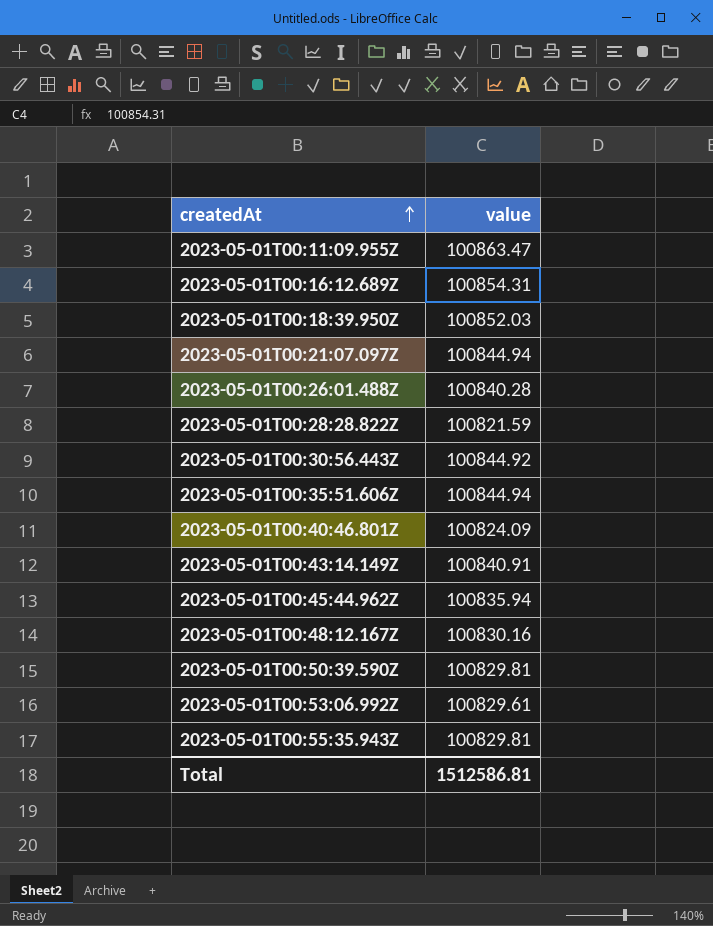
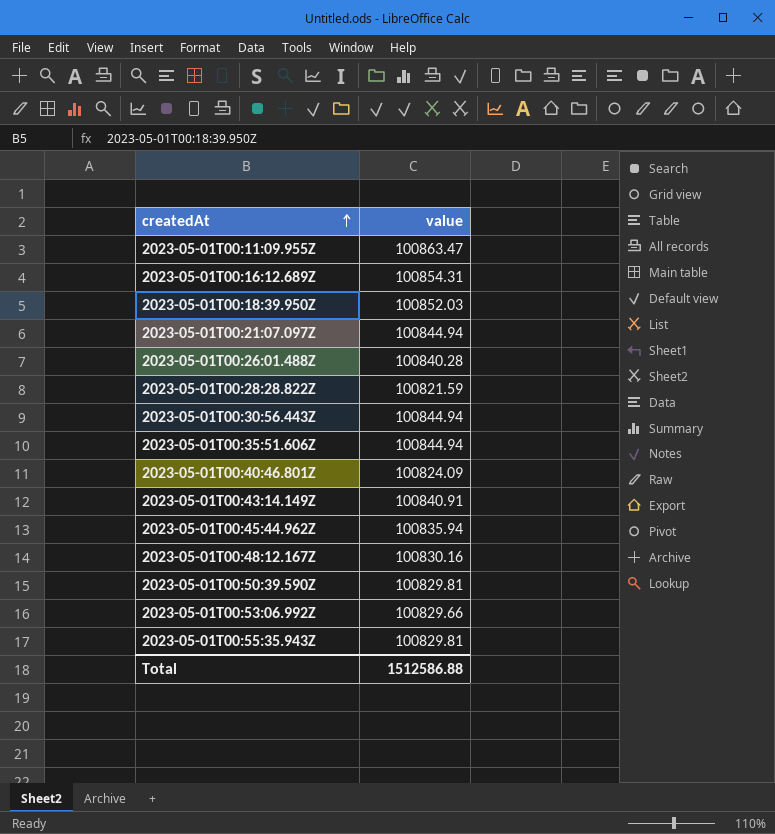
2023-05-01T00:30:56.443Z | value: 100844.92 -> 100844.94
2023-05-01T00:53:06.992Z | value: 100829.61 -> 100829.66
Total | value: 1512586.81 -> 1512586.88

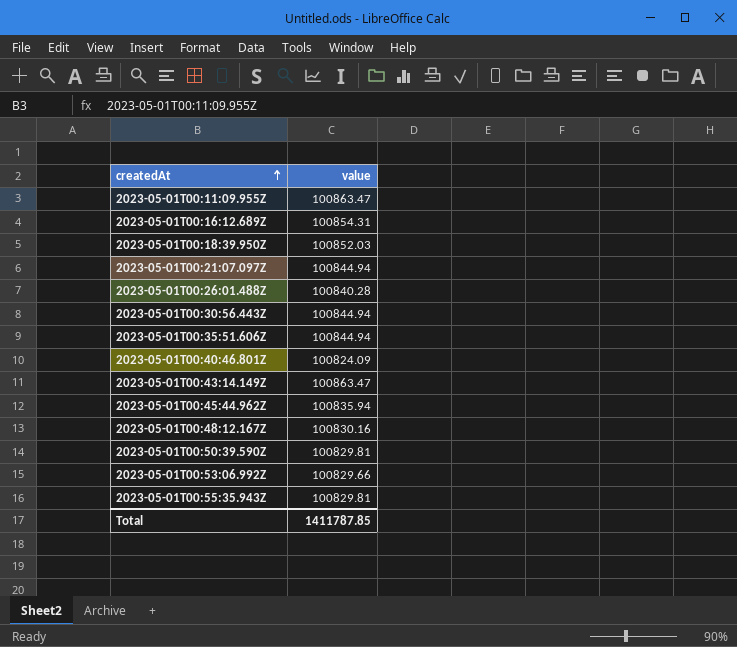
row 2023-05-01T00:28:28.822Z: 100821.59 -> none
2023-05-01T00:43:14.149Z | value: 100840.91 -> 100863.47
Total | value: 1512586.88 -> 1411787.85

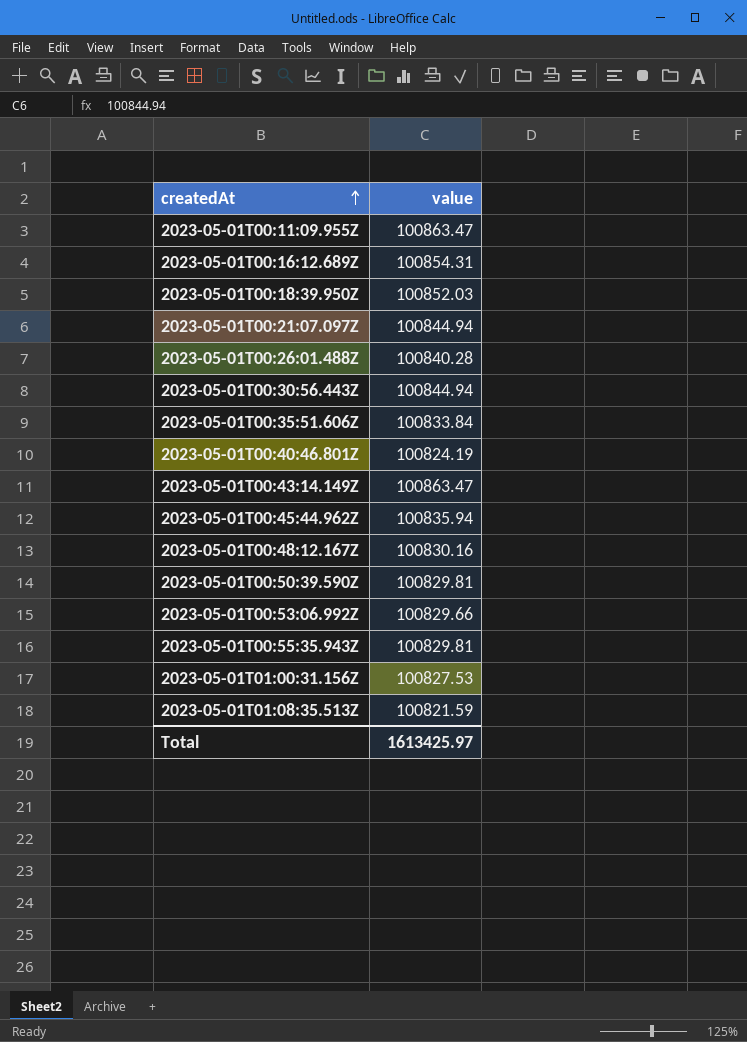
2023-05-01T00:35:51.606Z | value: 100844.94 -> 100833.84
2023-05-01T00:40:46.801Z | value: 100824.09 -> 100824.19
row 2023-05-01T01:00:31.156Z: none -> 100827.53
row 2023-05-01T01:08:35.513Z: none -> 100821.59
Total | value: 1411787.85 -> 1613425.97

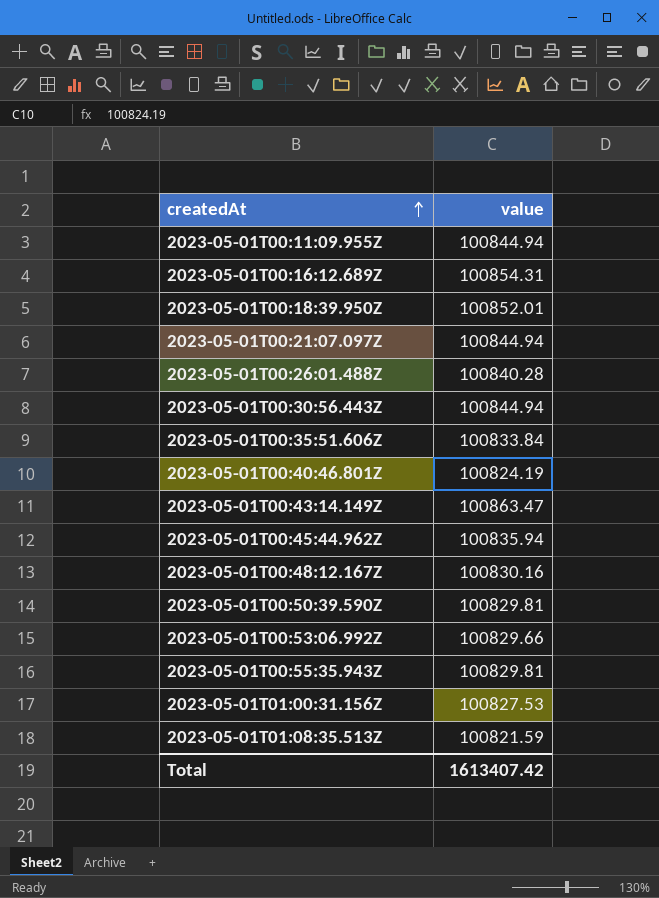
2023-05-01T00:11:09.955Z | value: 100863.47 -> 100844.94
2023-05-01T00:18:39.950Z | value: 100852.03 -> 100852.01
Total | value: 1613425.97 -> 1613407.42

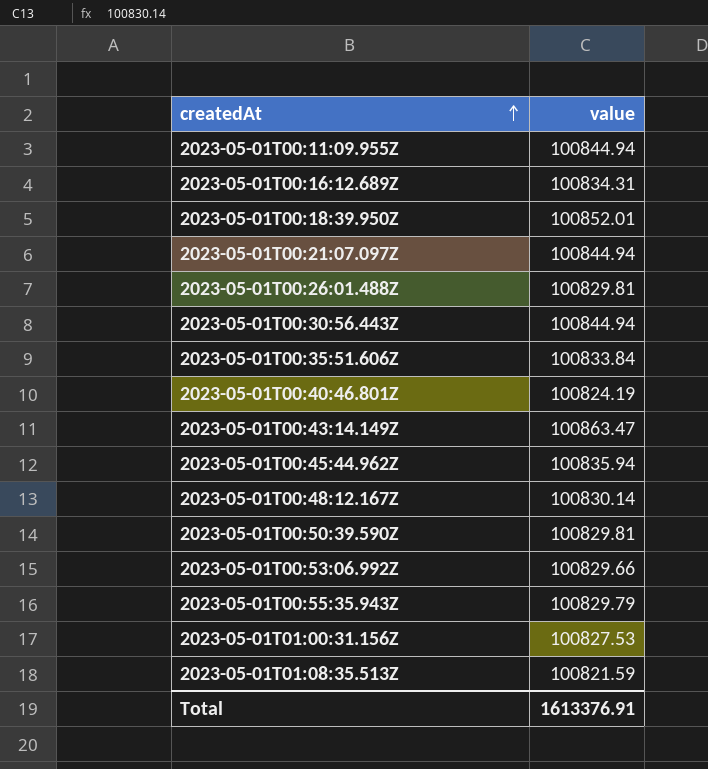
2023-05-01T00:16:12.689Z | value: 100854.31 -> 100834.31
2023-05-01T00:26:01.488Z | value: 100840.28 -> 100829.81
2023-05-01T00:48:12.167Z | value: 100830.16 -> 100830.14
2023-05-01T00:55:35.943Z | value: 100829.81 -> 100829.79
Total | value: 1613407.42 -> 1613376.91

